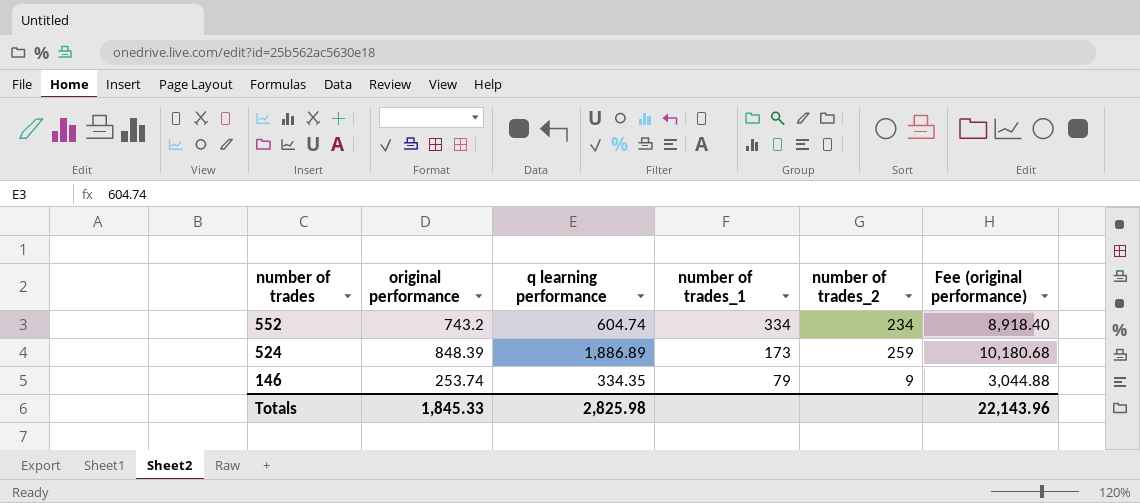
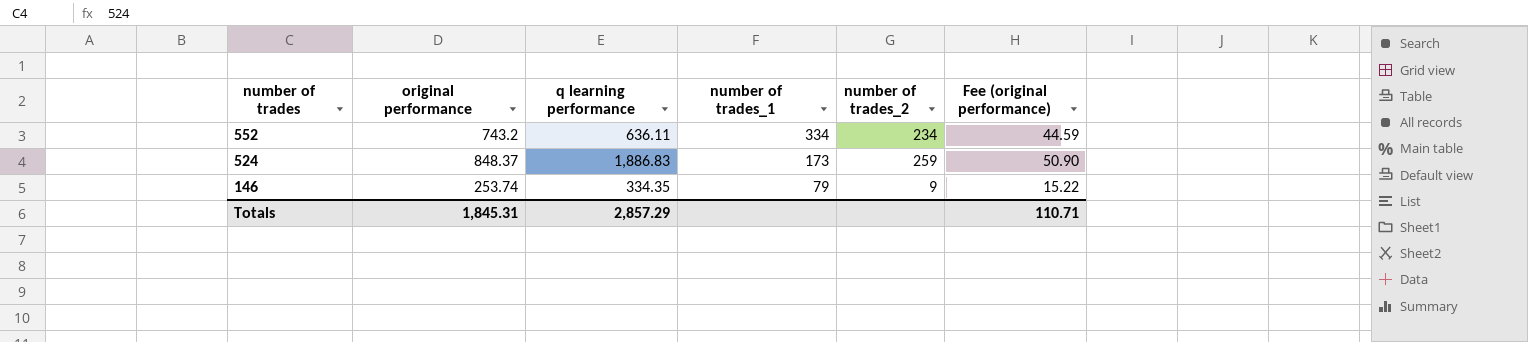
column Fee (original performance) | formula: [original performance] * 12 -> [original performance] * 0.06
552 | q learning performance: 604.74 -> 636.11
524 | original performance: 848.39 -> 848.37
524 | q learning performance: 1,886.89 -> 1,886.83
Totals | original performance: 1,845.33 -> 1,845.31
Totals | q learning performance: 2,825.98 -> 2,857.29
Totals | Fee (original performance): 22,143.96 -> 110.71

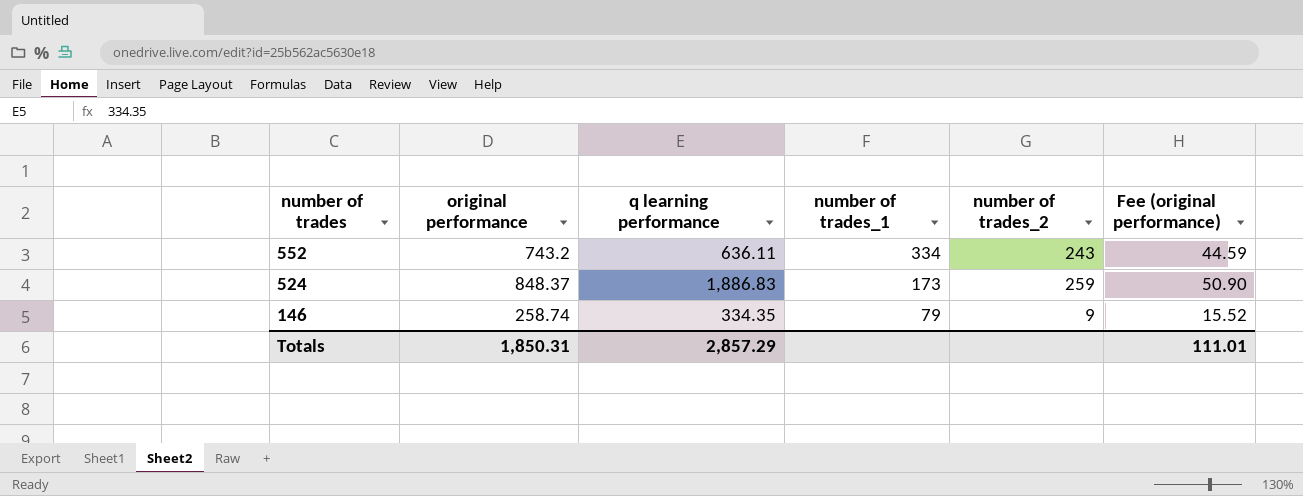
552 | number of trades_2: 234 -> 243
146 | original performance: 253.74 -> 258.74
146 | Fee (original performance): 15.22 -> 15.52
Totals | original performance: 1,845.31 -> 1,850.31
Totals | Fee (original performance): 110.71 -> 111.01

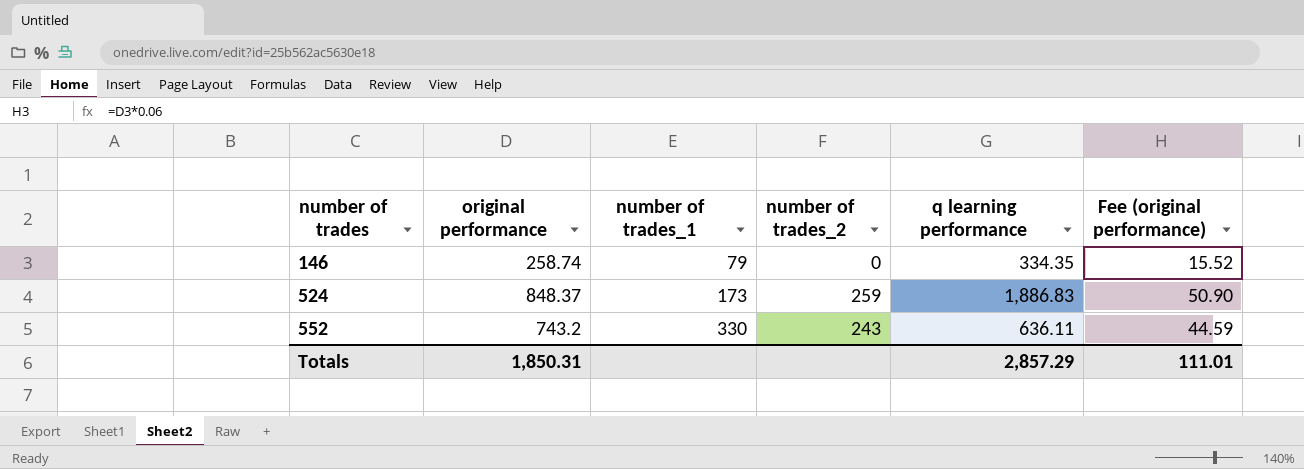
row order: number of trades descending -> number of trades ascending
column q learning performance | position: 3 -> 5
146 | number of trades_2: 9 -> 0
552 | number of trades_1: 334 -> 330

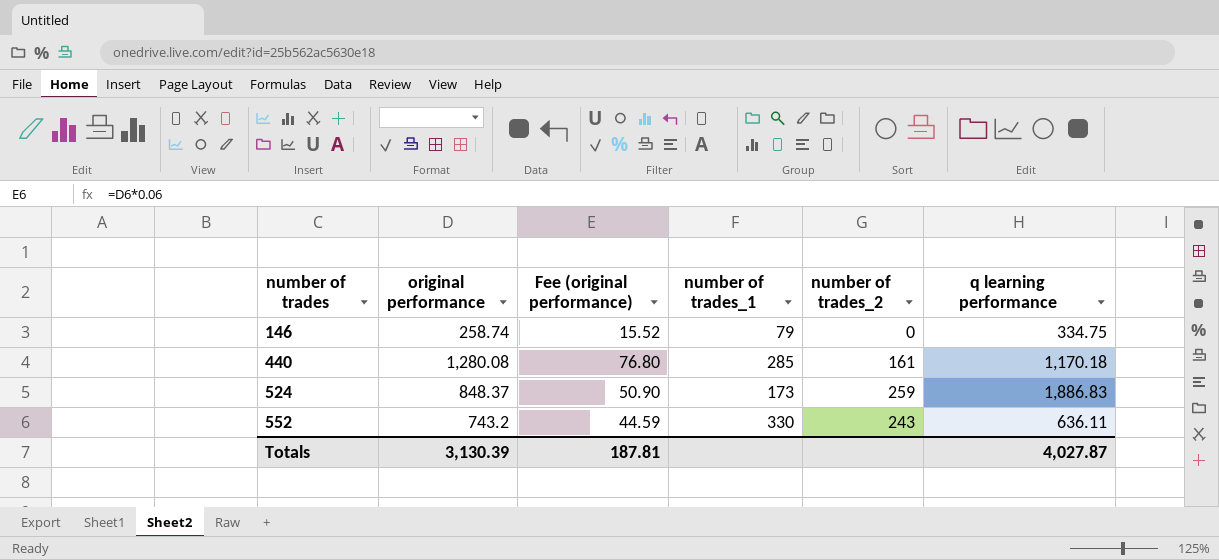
column Fee (original performance) | position: 6 -> 3
146 | q learning performance: 334.35 -> 334.75
row 440: none -> 1,280.08 | 76.80 | 285 | 161 | 1,170.18
Totals | original performance: 1,850.31 -> 3,130.39
Totals | Fee (original performance): 111.01 -> 187.81
Totals | q learning performance: 2,857.29 -> 4,027.87

